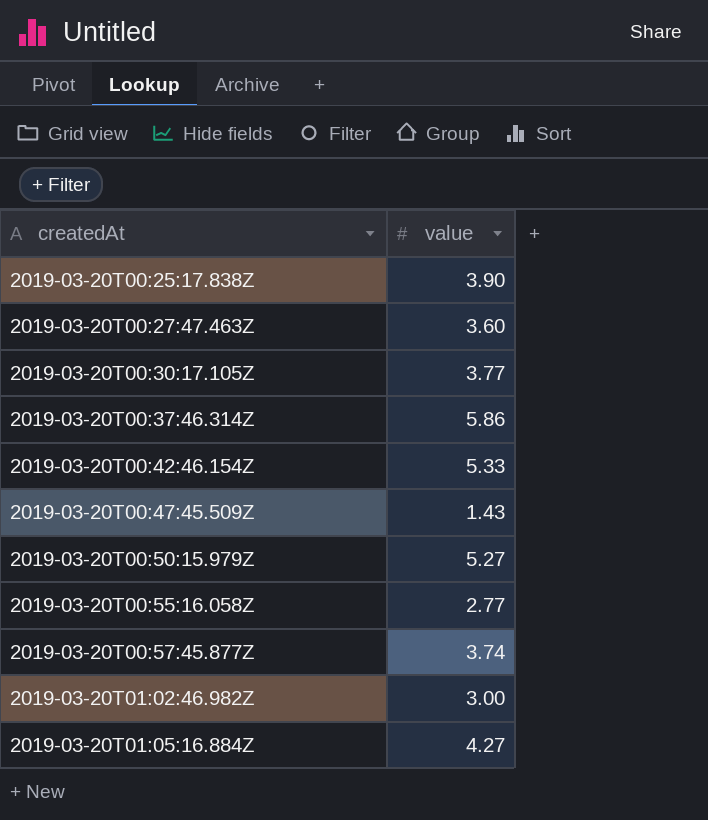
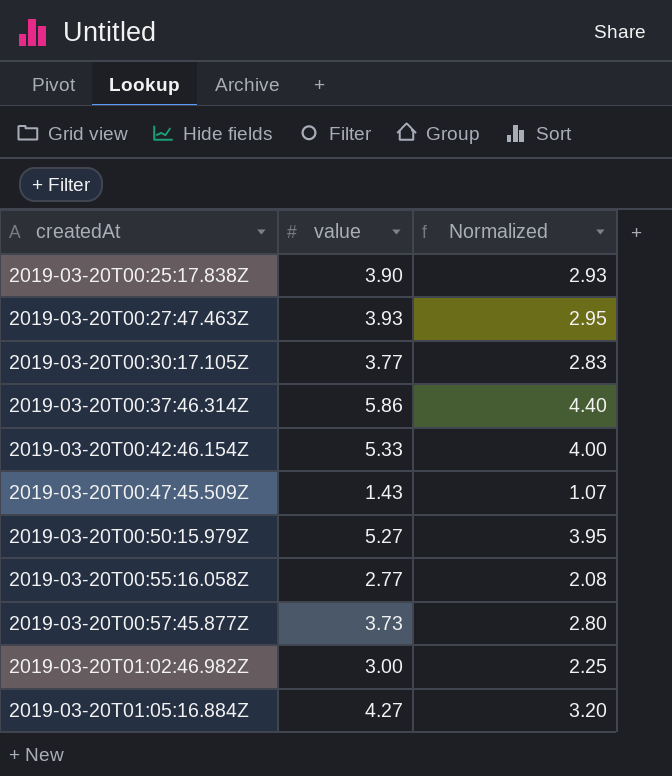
column Normalized | formula: none -> [value] * 0.75
2019-03-20T00:27:47.463Z | value: 3.60 -> 3.93
2019-03-20T00:57:45.877Z | value: 3.74 -> 3.73

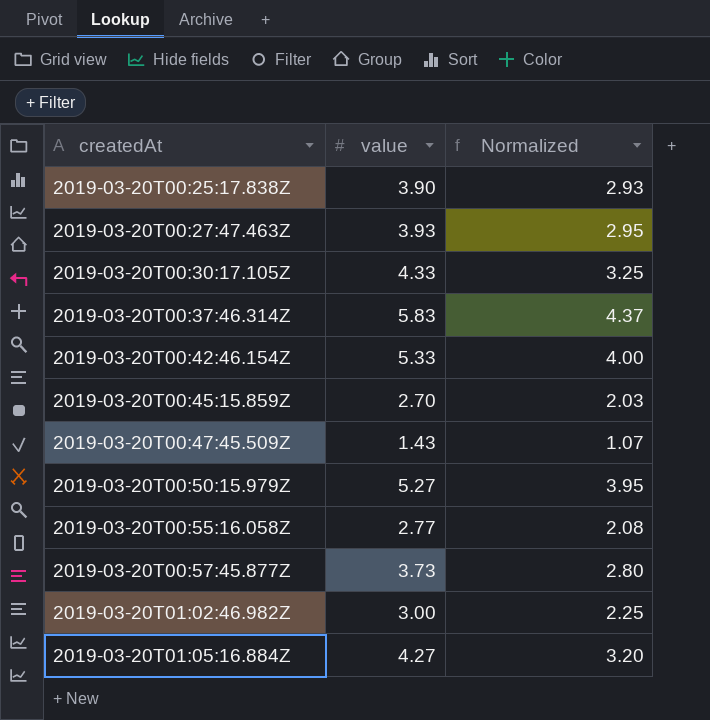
2019-03-20T00:30:17.105Z | value: 3.77 -> 4.33
2019-03-20T00:30:17.105Z | Normalized: 2.83 -> 3.25
2019-03-20T00:37:46.314Z | value: 5.86 -> 5.83
2019-03-20T00:37:46.314Z | Normalized: 4.40 -> 4.37
row 2019-03-20T00:45:15.859Z: none -> 2.70 | 2.03

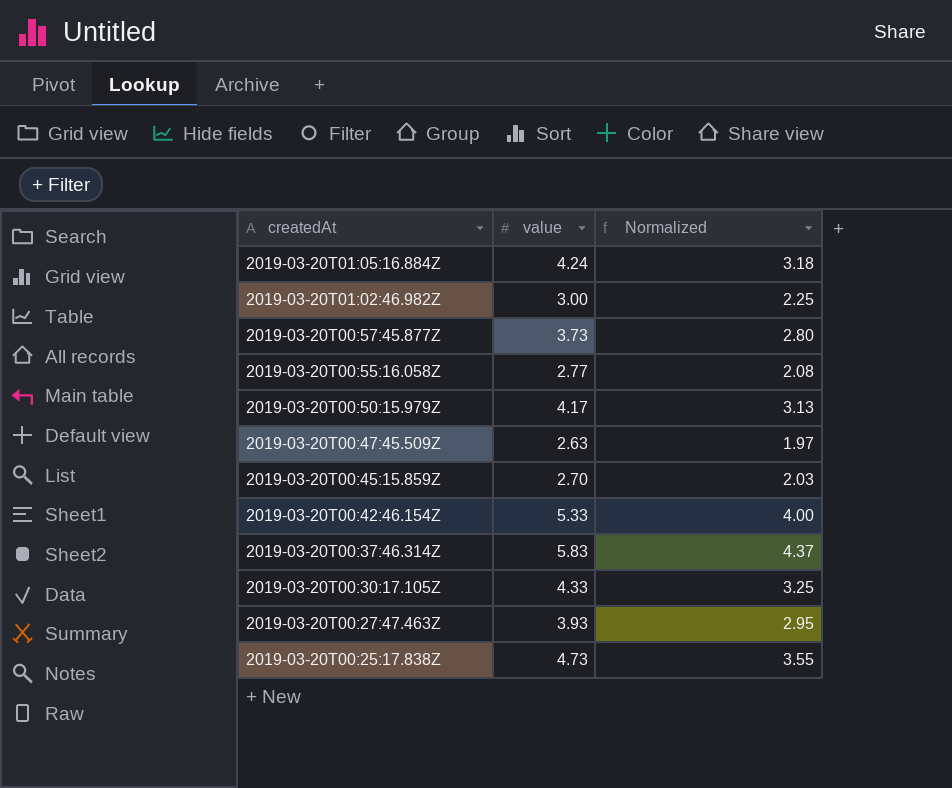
row order: createdAt ascending -> createdAt descending
2019-03-20T01:05:16.884Z | value: 4.27 -> 4.24
2019-03-20T01:05:16.884Z | Normalized: 3.20 -> 3.18
2019-03-20T00:50:15.979Z | value: 5.27 -> 4.17
2019-03-20T00:50:15.979Z | Normalized: 3.95 -> 3.13
2019-03-20T00:47:45.509Z | value: 1.43 -> 2.63
2019-03-20T00:47:45.509Z | Normalized: 1.07 -> 1.97
2019-03-20T00:25:17.838Z | value: 3.90 -> 4.73
2019-03-20T00:25:17.838Z | Normalized: 2.93 -> 3.55

